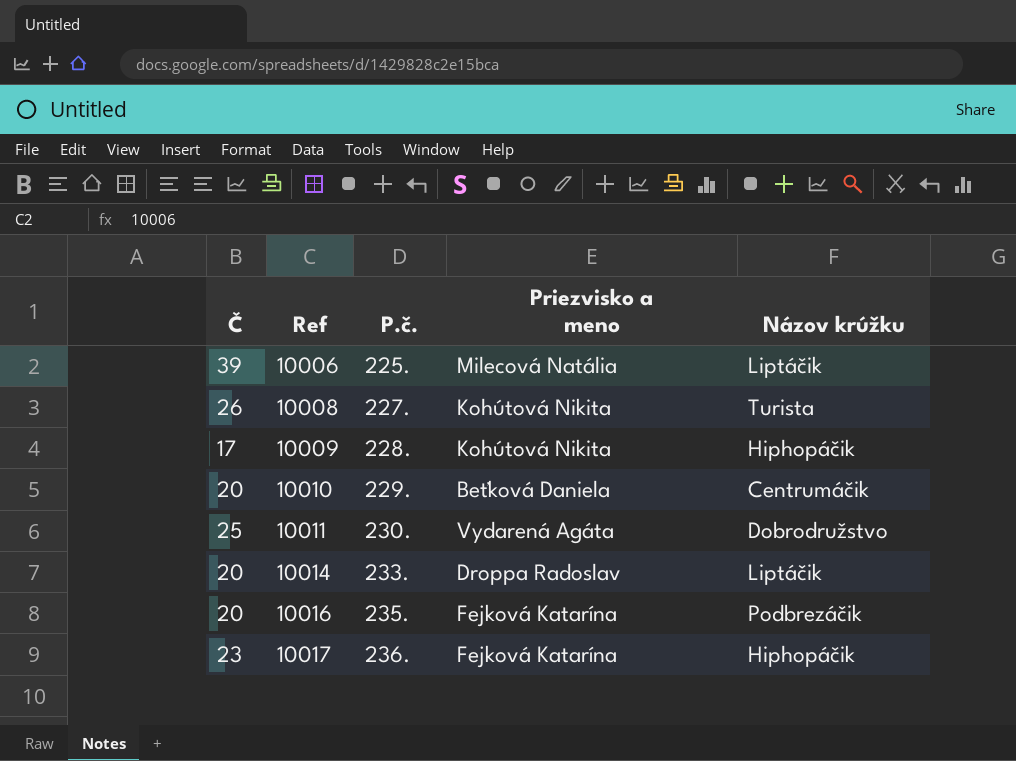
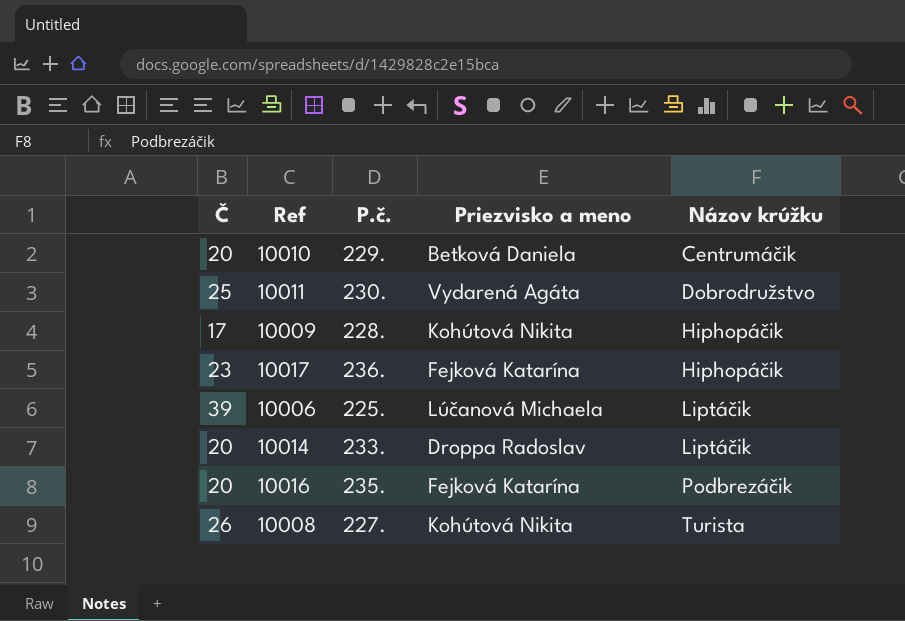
row order: Ref ascending -> Názov krúžku ascending
10006 | Priezvisko a meno: Milecová Natália -> Lúčanová Michaela

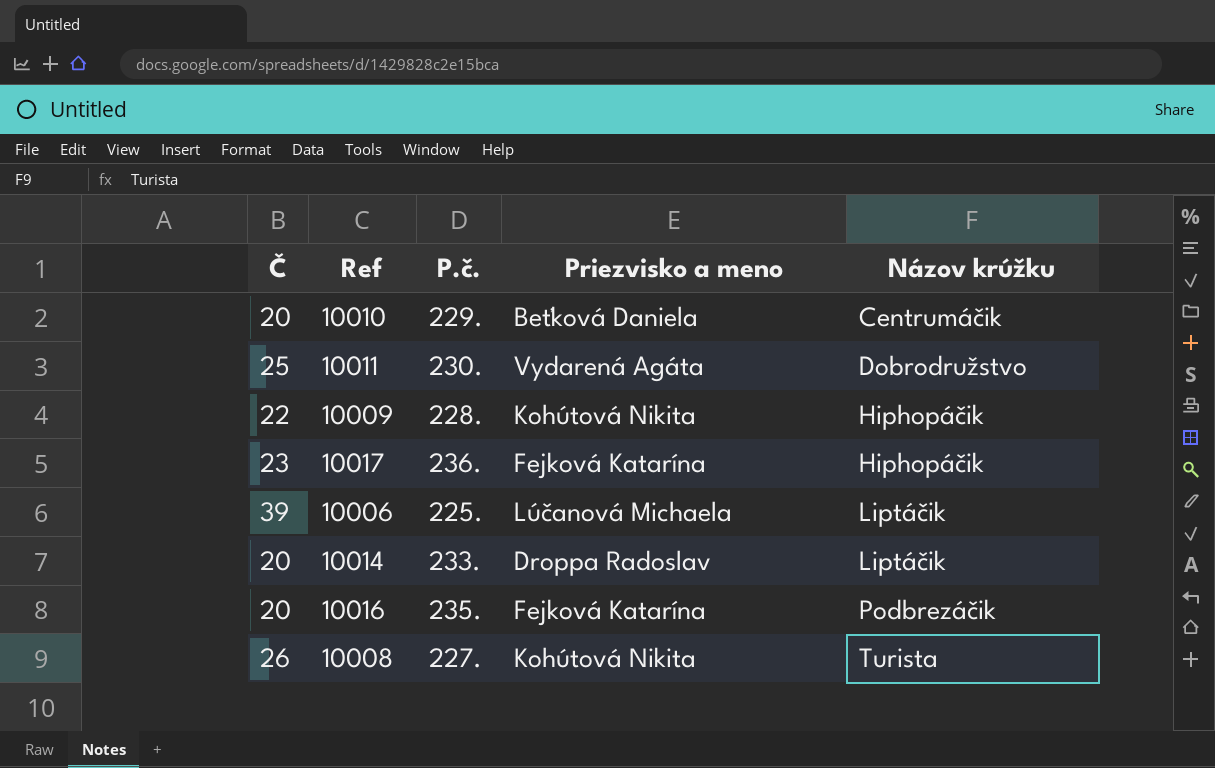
10009 | Č: 17 -> 22

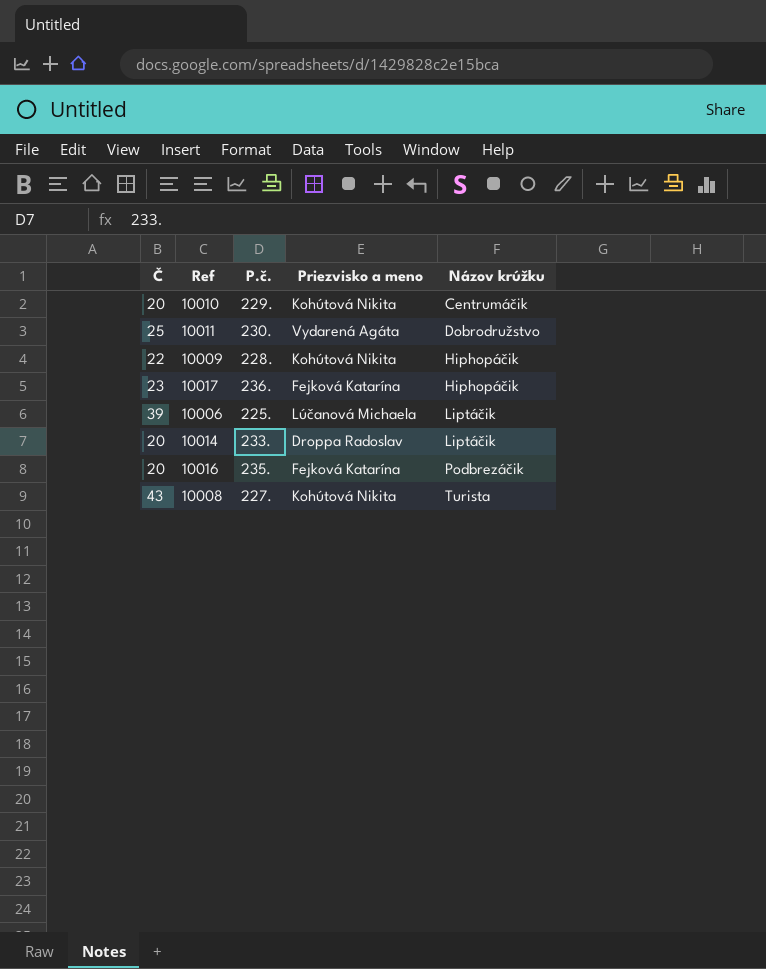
10010 | Priezvisko a meno: Beťková Daniela -> Kohútová Nikita
10008 | Č: 26 -> 43

